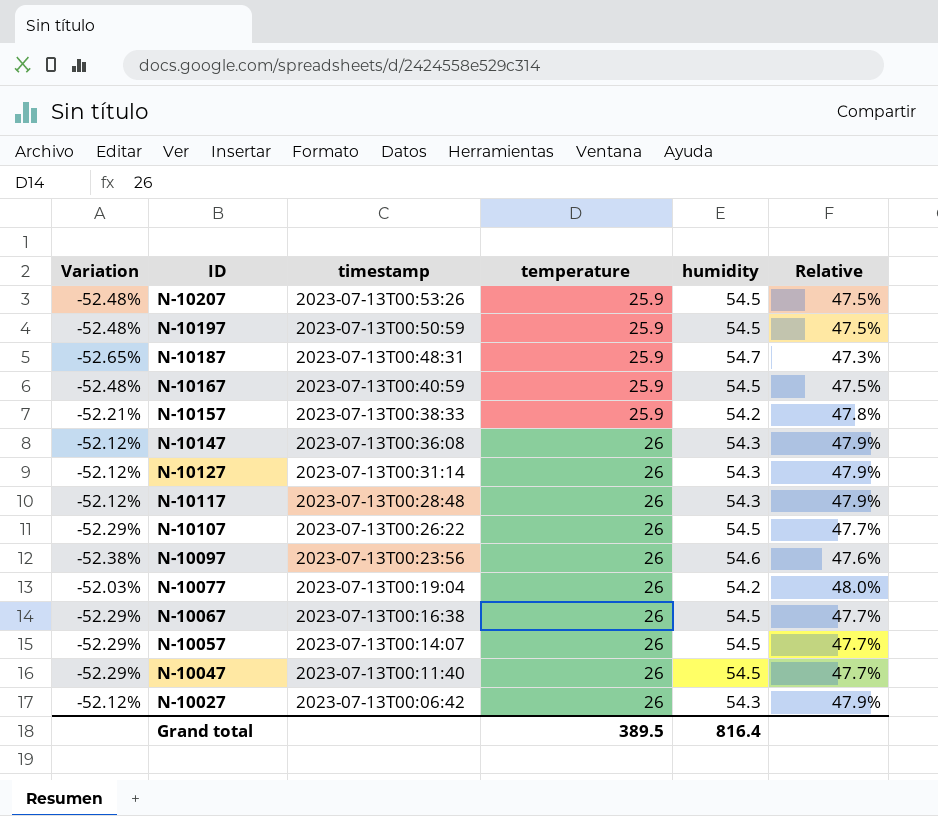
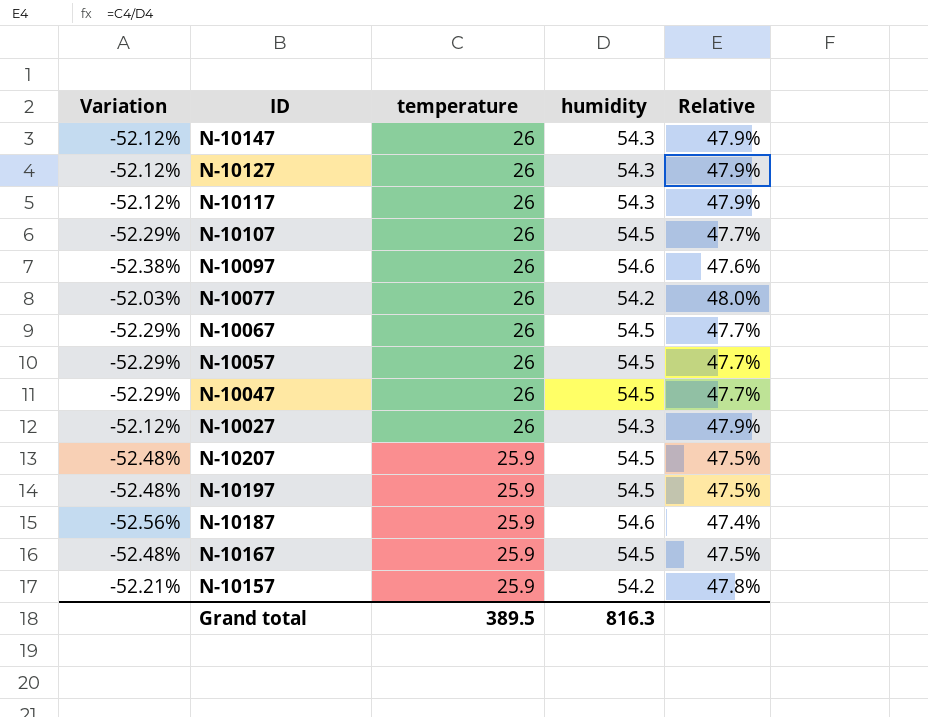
row order: ID descending -> temperature descending
column timestamp | position: 3 -> none
N-10187 | Variation: -52.65% -> -52.56%
N-10187 | humidity: 54.7 -> 54.6
N-10187 | Relative: 47.3% -> 47.4%
Grand total | humidity: 816.4 -> 816.3

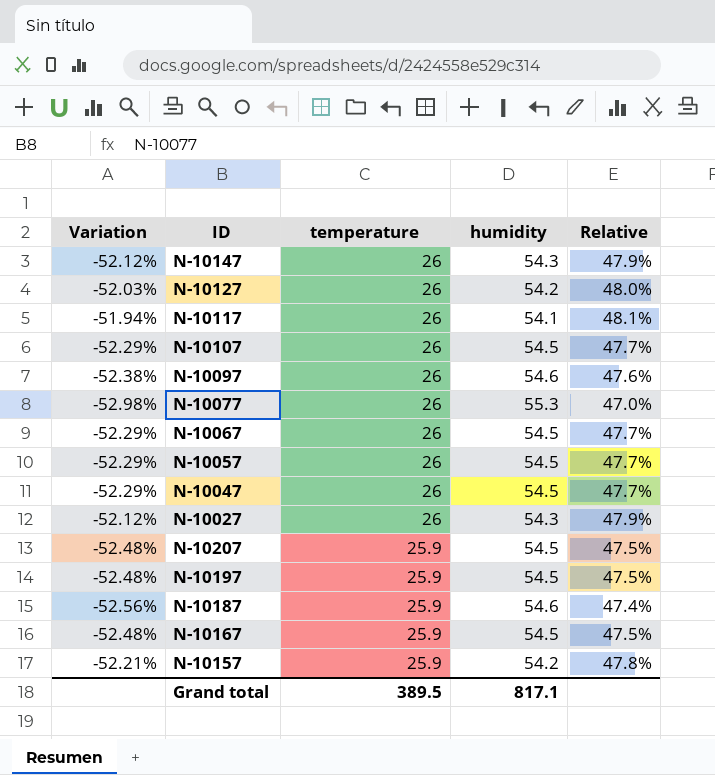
N-10127 | Variation: -52.12% -> -52.03%
N-10127 | humidity: 54.3 -> 54.2
N-10127 | Relative: 47.9% -> 48.0%
N-10117 | Variation: -52.12% -> -51.94%
N-10117 | humidity: 54.3 -> 54.1
N-10117 | Relative: 47.9% -> 48.1%
N-10077 | Variation: -52.03% -> -52.98%
N-10077 | humidity: 54.2 -> 55.3
N-10077 | Relative: 48.0% -> 47.0%
Grand total | humidity: 816.3 -> 817.1

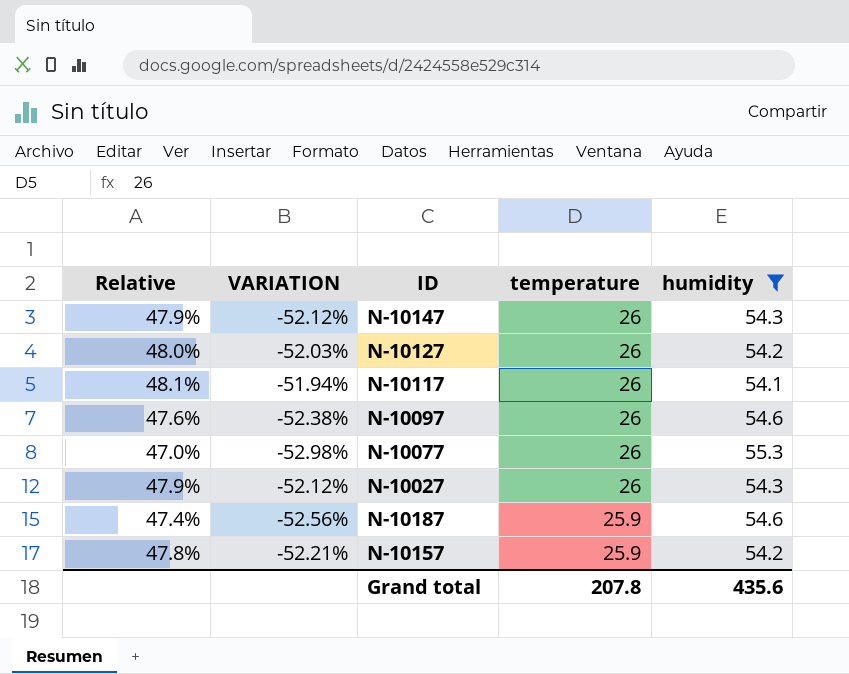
filter: none -> humidity != 54.5
column Relative | position: 5 -> 1
column name: Variation -> VARIATION
Grand total | temperature: 389.5 -> 207.8
Grand total | humidity: 817.1 -> 435.6

